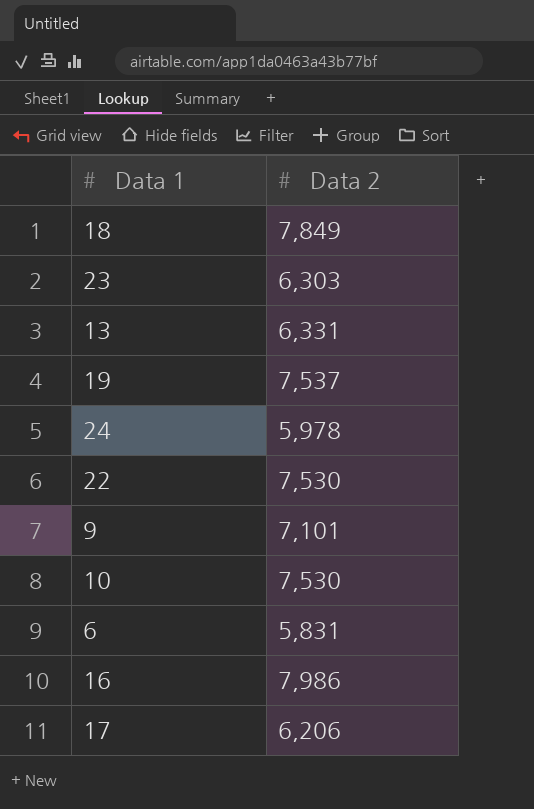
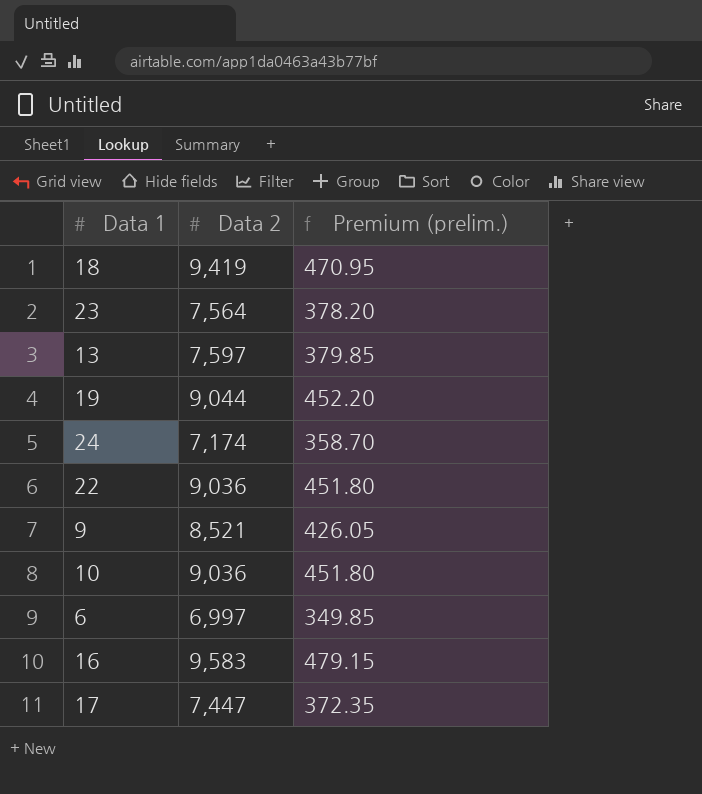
column Premium (prelim.) | formula: none -> [Data 2] * 0.05
18 | Data 2: 7,849 -> 9,419
23 | Data 2: 6,303 -> 7,564
13 | Data 2: 6,331 -> 7,597
19 | Data 2: 7,537 -> 9,044
24 | Data 2: 5,978 -> 7,174
22 | Data 2: 7,530 -> 9,036
9 | Data 2: 7,101 -> 8,521
10 | Data 2: 7,530 -> 9,036
6 | Data 2: 5,831 -> 6,997
16 | Data 2: 7,986 -> 9,583
17 | Data 2: 6,206 -> 7,447

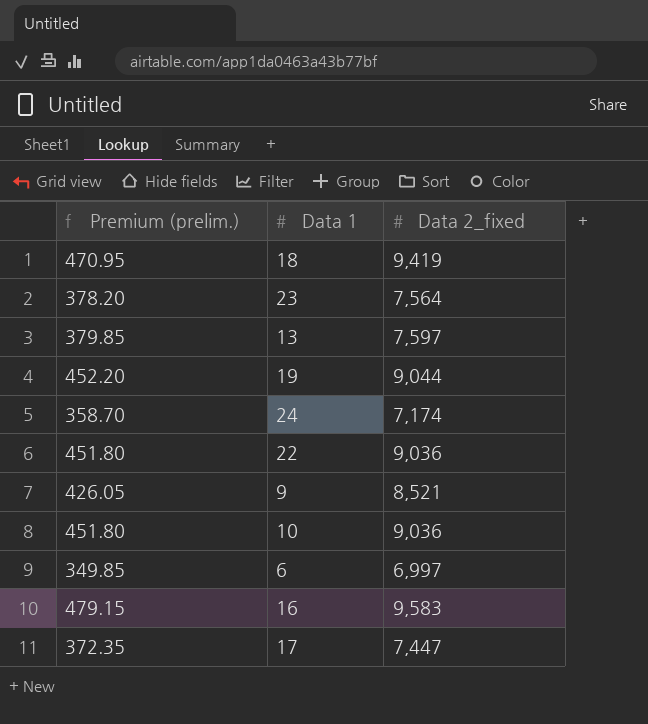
column Premium (prelim.) | position: 3 -> 1
column name: Data 2 -> Data 2_fixed

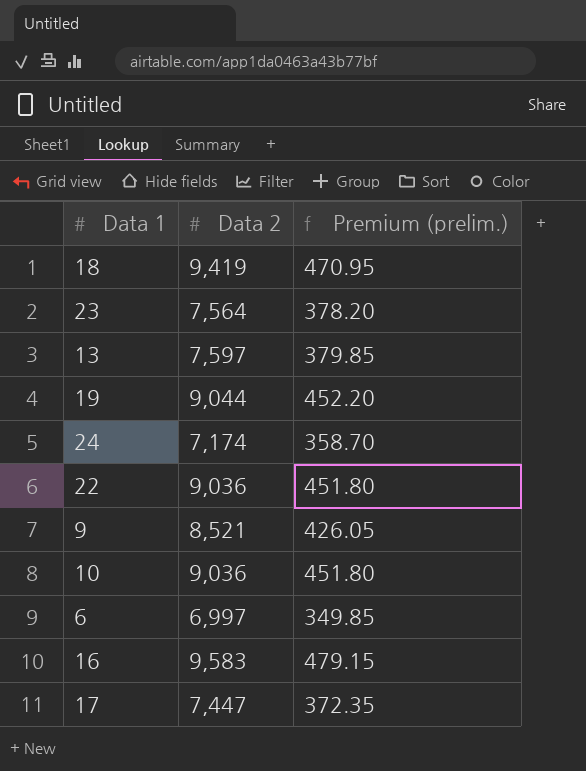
column name: Data 2_fixed -> Data 2
column Premium (prelim.) | position: 1 -> 3

